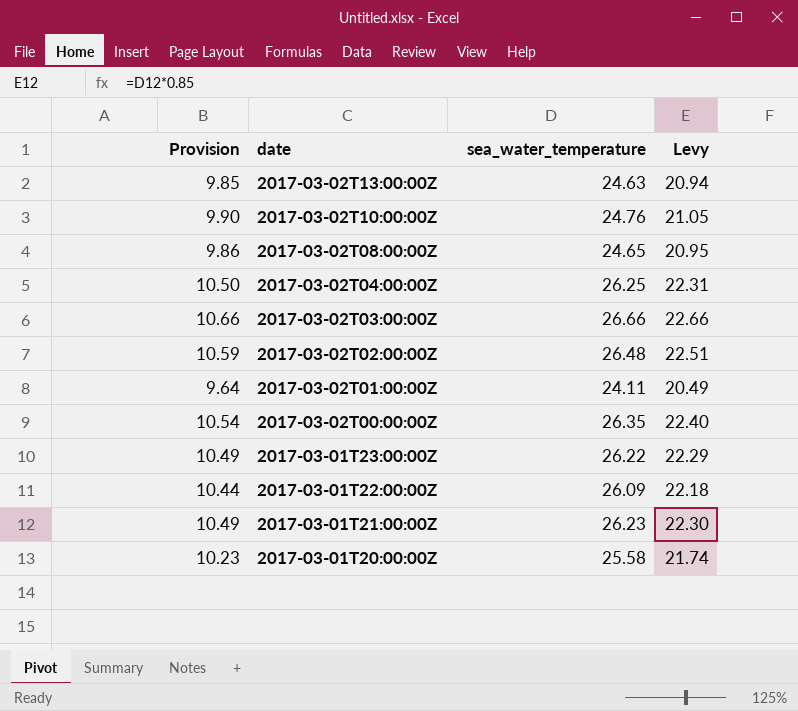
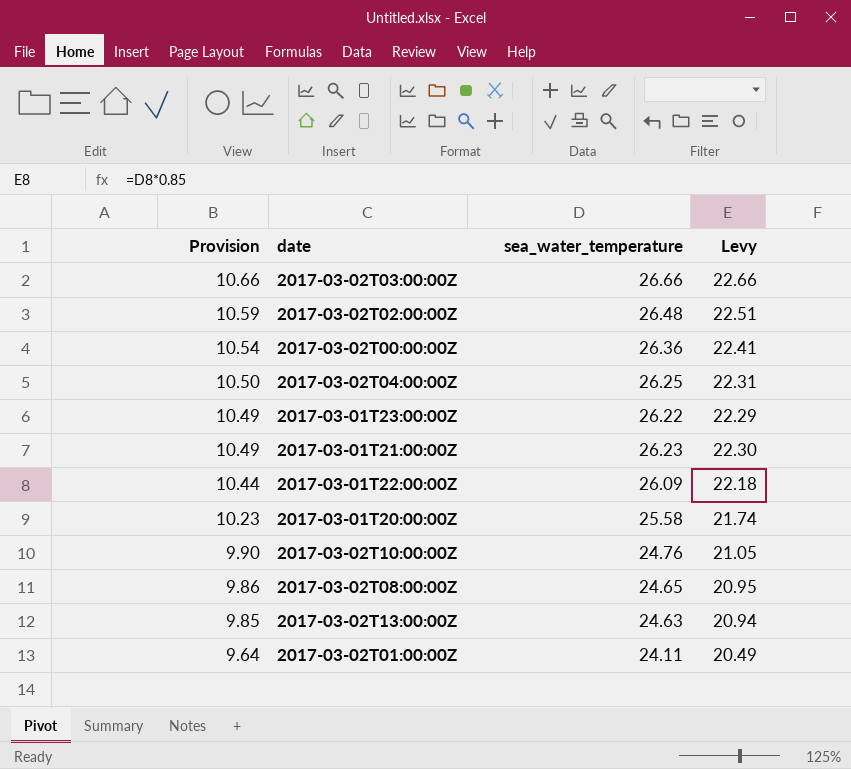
row order: date descending -> Provision descending
2017-03-02T00:00:00Z | sea_water_temperature: 26.35 -> 26.36
2017-03-02T00:00:00Z | Levy: 22.40 -> 22.41

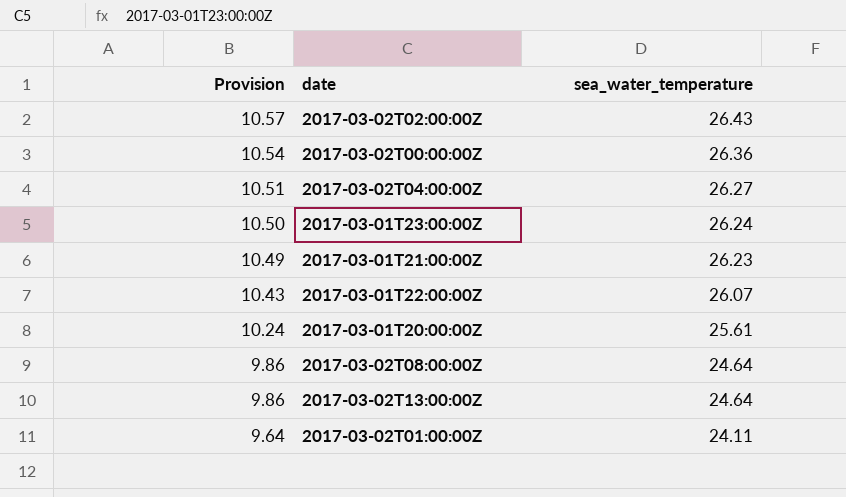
column Levy | formula: [sea_water_temperature] * 0.85 -> none
row 2017-03-02T03:00:00Z: 10.66 | 26.66 | 22.66 -> none
row 2017-03-02T10:00:00Z: 9.90 | 24.76 | 21.05 -> none
2017-03-02T02:00:00Z | Provision: 10.59 -> 10.57
2017-03-02T02:00:00Z | sea_water_temperature: 26.48 -> 26.43
2017-03-02T04:00:00Z | Provision: 10.50 -> 10.51
2017-03-02T04:00:00Z | sea_water_temperature: 26.25 -> 26.27
2017-03-01T23:00:00Z | Provision: 10.49 -> 10.50
2017-03-01T23:00:00Z | sea_water_temperature: 26.22 -> 26.24
2017-03-01T22:00:00Z | Provision: 10.44 -> 10.43
2017-03-01T22:00:00Z | sea_water_temperature: 26.09 -> 26.07
2017-03-01T20:00:00Z | Provision: 10.23 -> 10.24
2017-03-01T20:00:00Z | sea_water_temperature: 25.58 -> 25.61
2017-03-02T08:00:00Z | sea_water_temperature: 24.65 -> 24.64
2017-03-02T13:00:00Z | Provision: 9.85 -> 9.86
2017-03-02T13:00:00Z | sea_water_temperature: 24.63 -> 24.64

